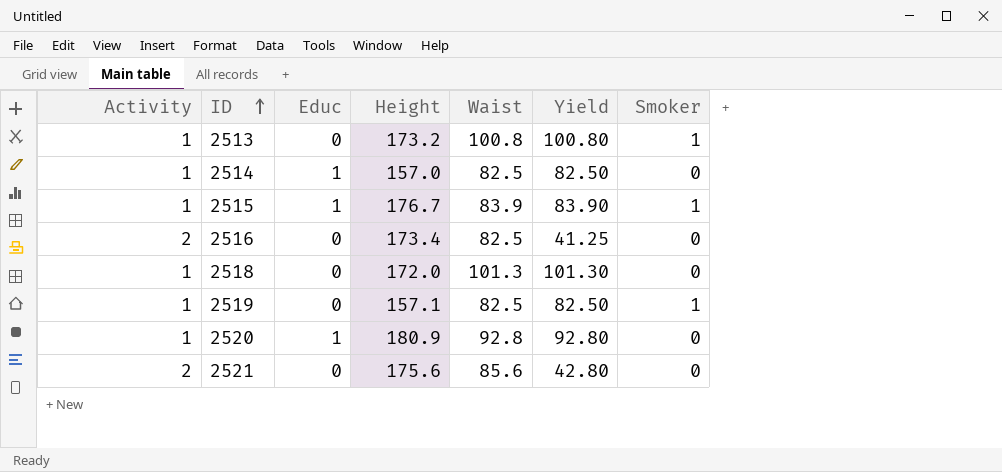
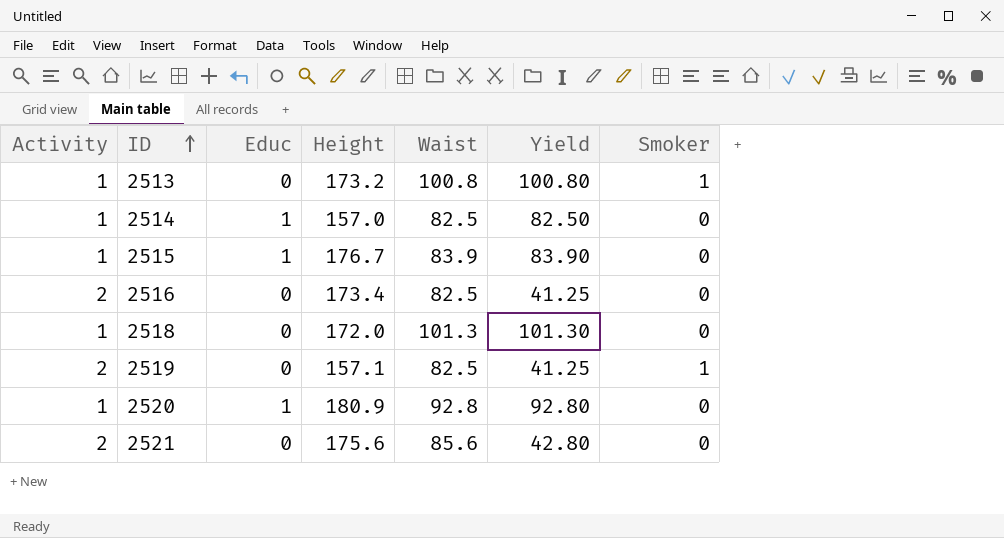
2515 | Smoker: 1 -> 0
2519 | Activity: 1 -> 2
2519 | Yield: 82.50 -> 41.25

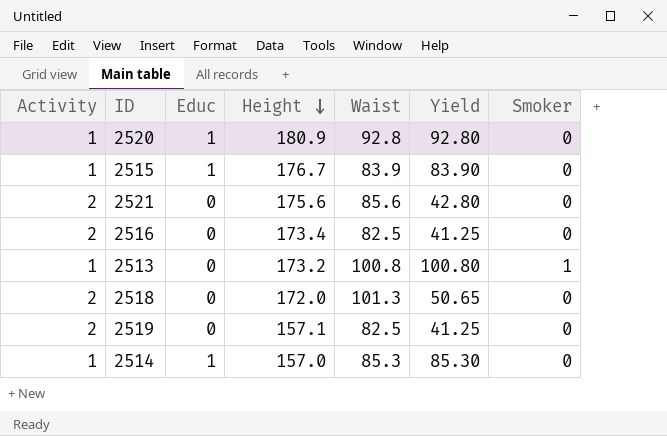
row order: ID ascending -> Height descending
2518 | Activity: 1 -> 2
2518 | Yield: 101.30 -> 50.65
2519 | Smoker: 1 -> 0
2514 | Waist: 82.5 -> 85.3
2514 | Yield: 82.50 -> 85.30

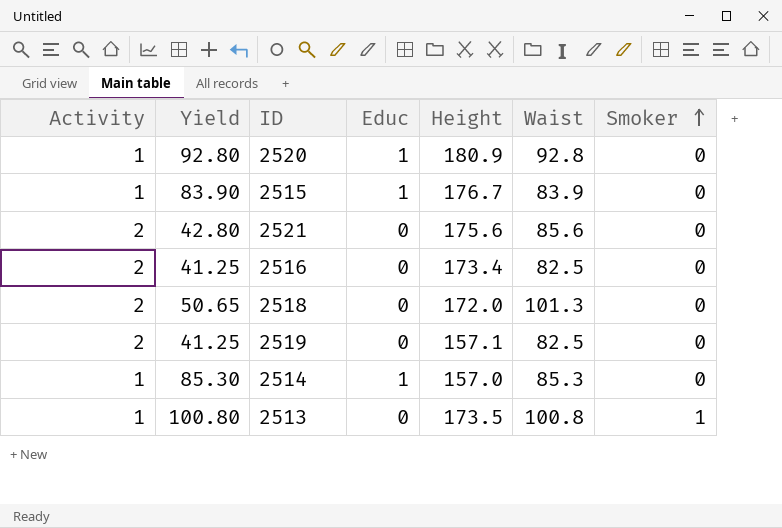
row order: Height descending -> Smoker ascending
column Yield | position: 6 -> 2
2513 | Height: 173.2 -> 173.5

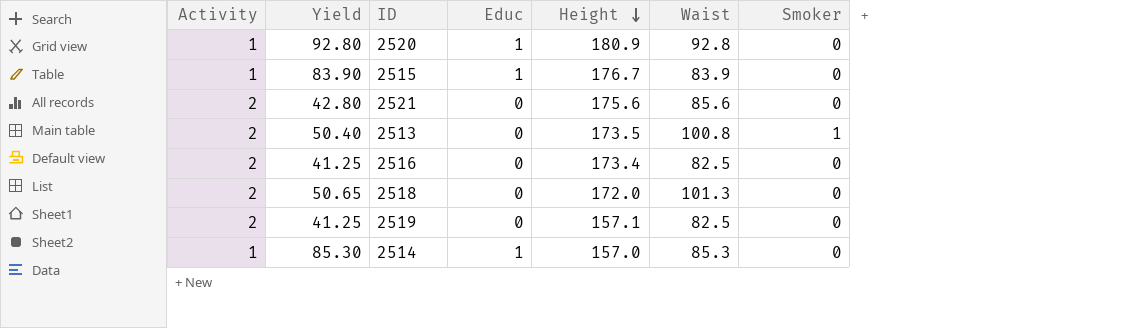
row order: Smoker ascending -> Height descending
2513 | Activity: 1 -> 2
2513 | Yield: 100.80 -> 50.40

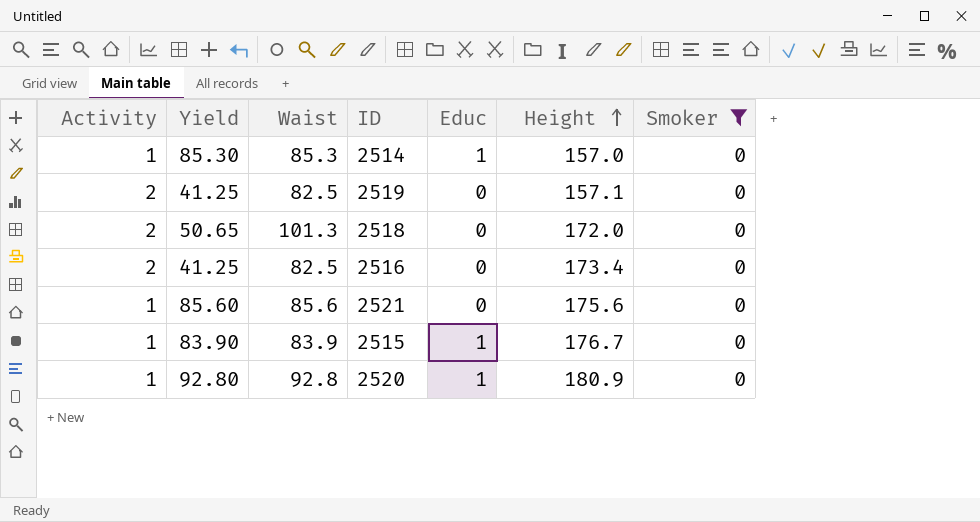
filter: none -> Smoker = 0
row order: Height descending -> Height ascending
column Waist | position: 6 -> 3
2521 | Activity: 2 -> 1
2521 | Yield: 42.80 -> 85.60

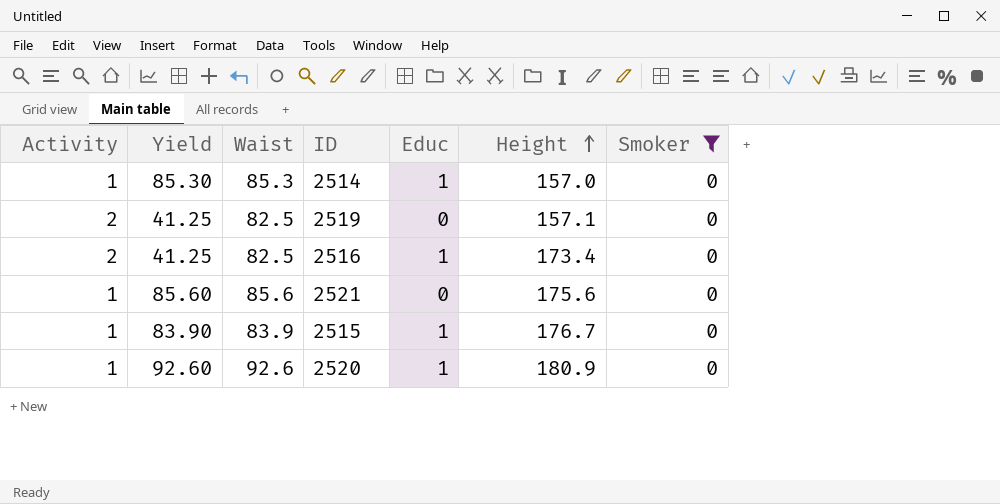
row 2518: 2 | 50.65 | 101.3 | 0 | 172.0 | 0 -> none
2516 | Educ: 0 -> 1
2520 | Yield: 92.80 -> 92.60
2520 | Waist: 92.8 -> 92.6

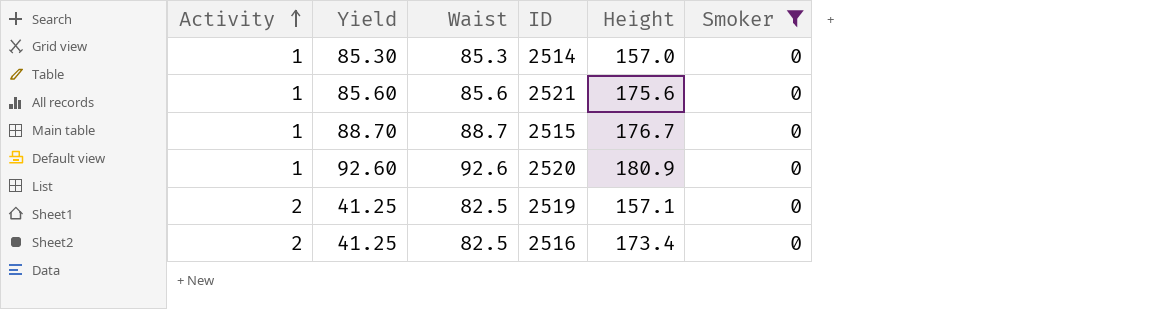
row order: Height ascending -> Activity ascending
column Educ | position: 5 -> none
2515 | Yield: 83.90 -> 88.70
2515 | Waist: 83.9 -> 88.7

